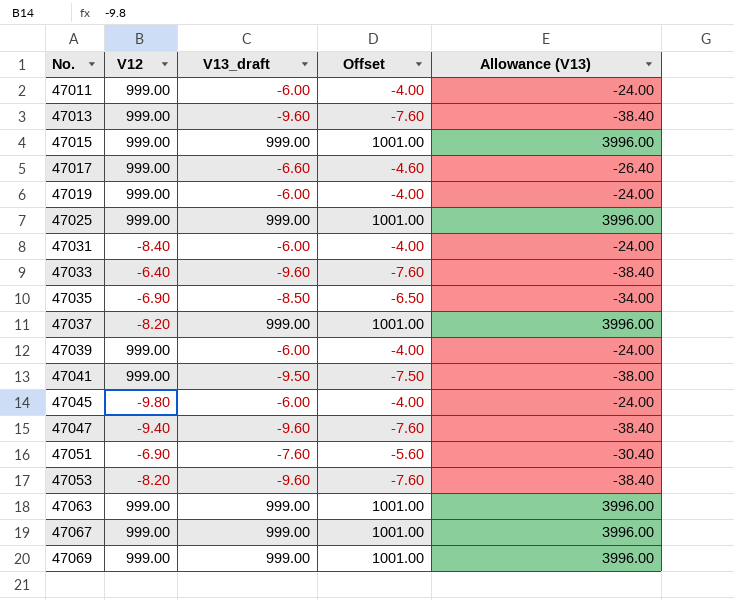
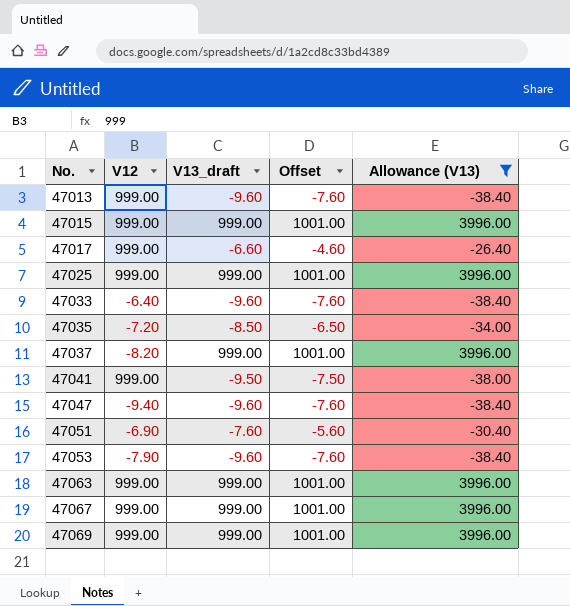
filter: none -> Allowance (V13) != -24.00
47035 | V12: -6.90 -> -7.20
47053 | V12: -8.20 -> -7.90

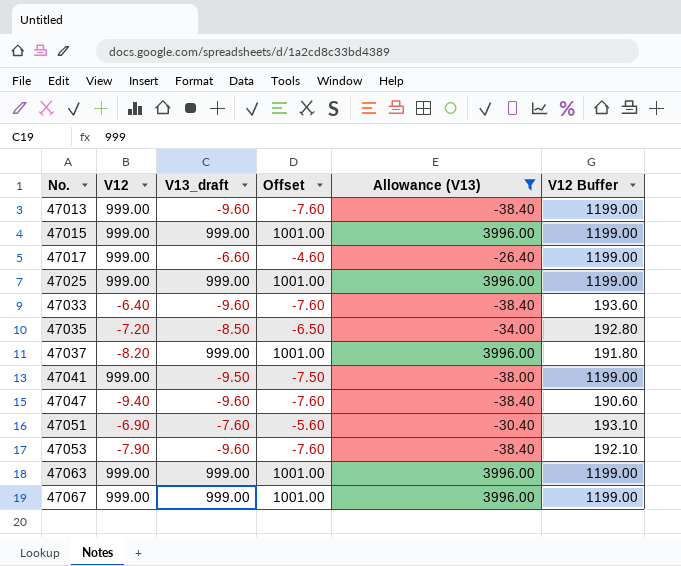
column V12 Buffer | formula: none -> [V12] + 200
row 47069: 999.00 | 999.00 | 1001.00 | 3996.00 -> none

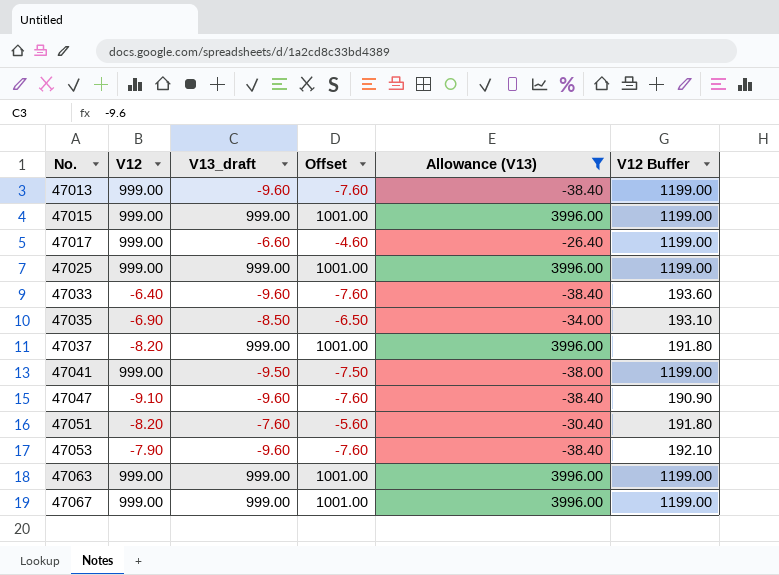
47035 | V12: -7.20 -> -6.90
47035 | V12 Buffer: 192.80 -> 193.10
47047 | V12: -9.40 -> -9.10
47047 | V12 Buffer: 190.60 -> 190.90
47051 | V12: -6.90 -> -8.20
47051 | V12 Buffer: 193.10 -> 191.80

